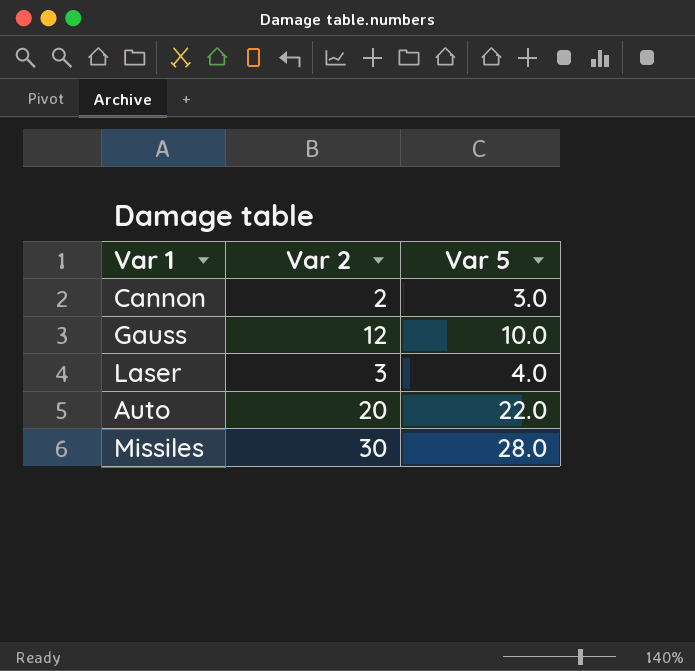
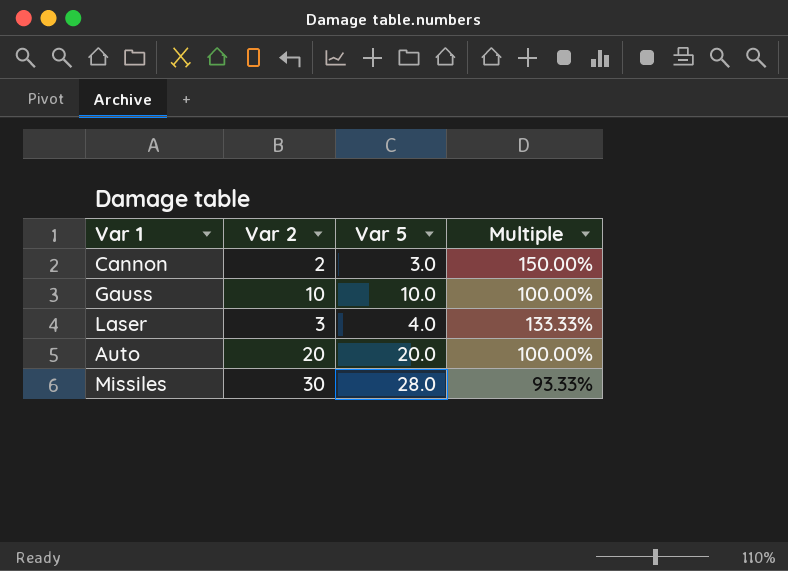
column Multiple | formula: none -> [Var 5] / [Var 2]
Gauss | Var 2: 12 -> 10
Auto | Var 5: 22.0 -> 20.0

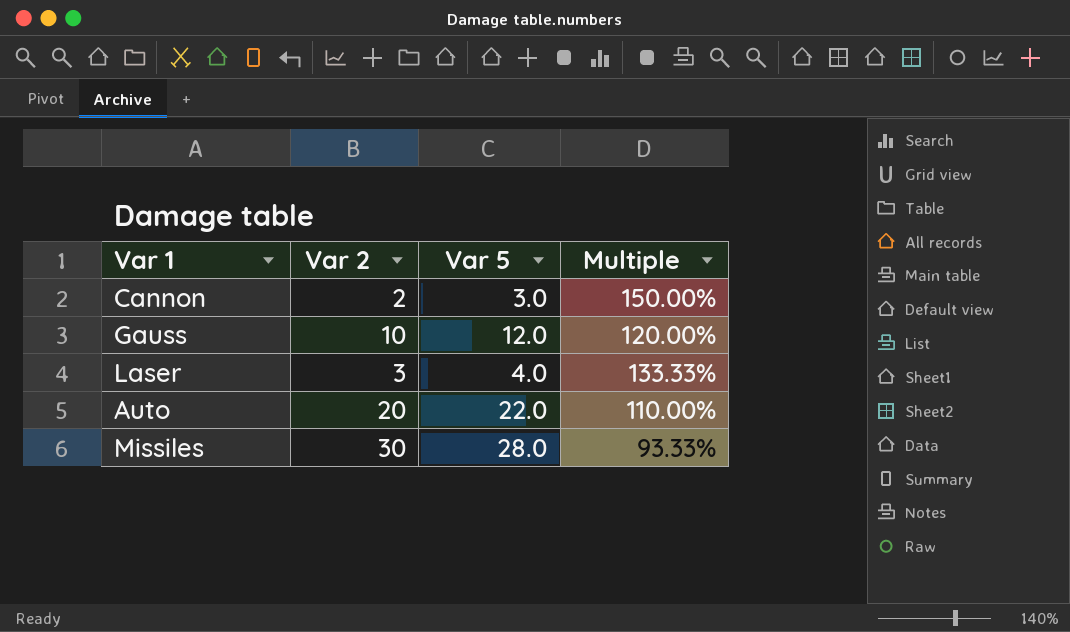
Gauss | Var 5: 10.0 -> 12.0
Gauss | Multiple: 100.00% -> 120.00%
Auto | Var 5: 20.0 -> 22.0
Auto | Multiple: 100.00% -> 110.00%

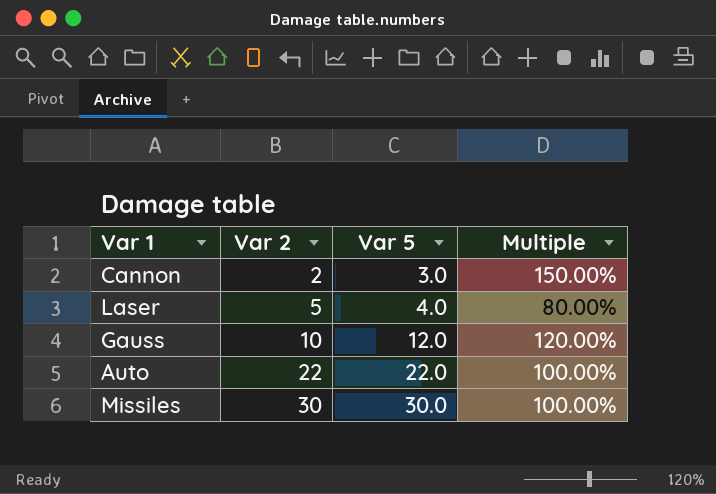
row order: none -> Var 2 ascending
Laser | Var 2: 3 -> 5
Laser | Multiple: 133.33% -> 80.00%
Auto | Var 2: 20 -> 22
Auto | Multiple: 110.00% -> 100.00%
Missiles | Var 5: 28.0 -> 30.0
Missiles | Multiple: 93.33% -> 100.00%

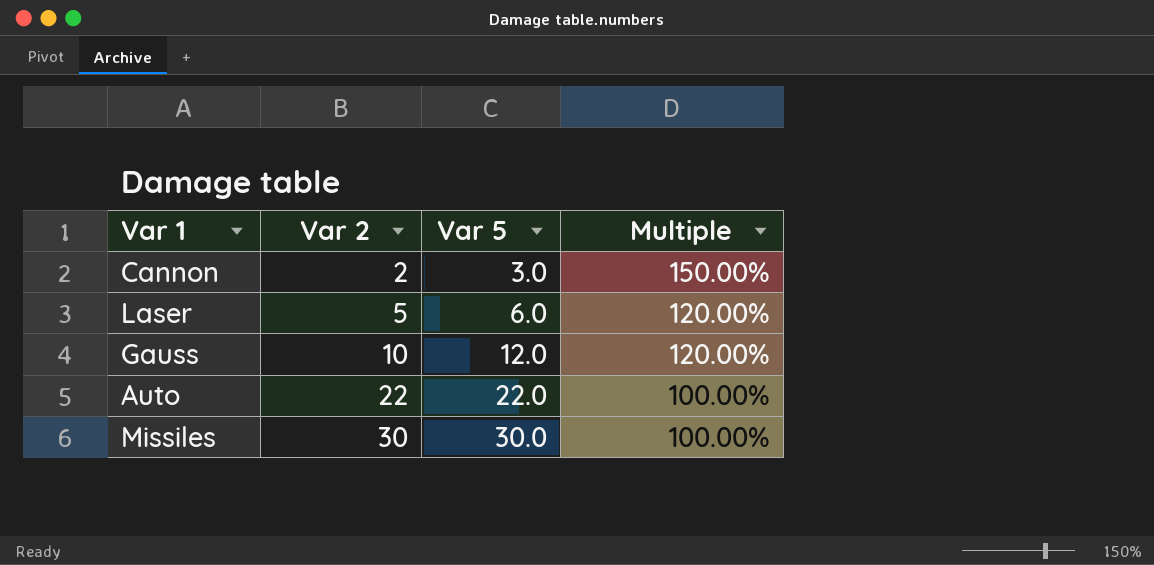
Laser | Var 5: 4.0 -> 6.0
Laser | Multiple: 80.00% -> 120.00%

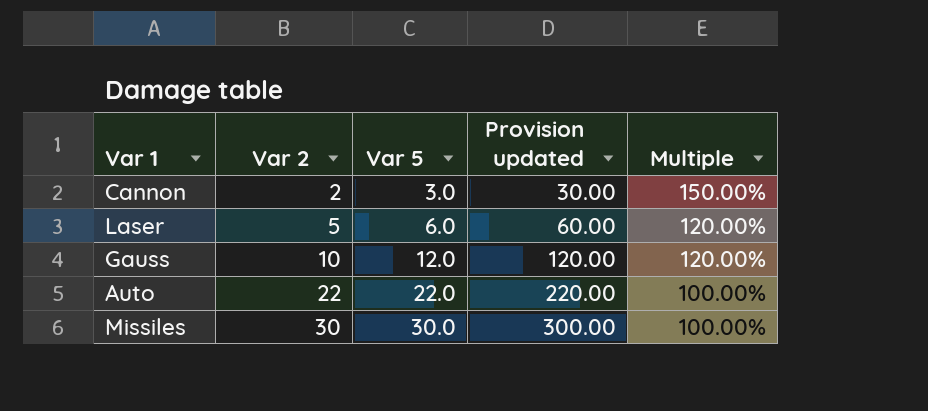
column Provision updated | formula: none -> [Var 5] * 10

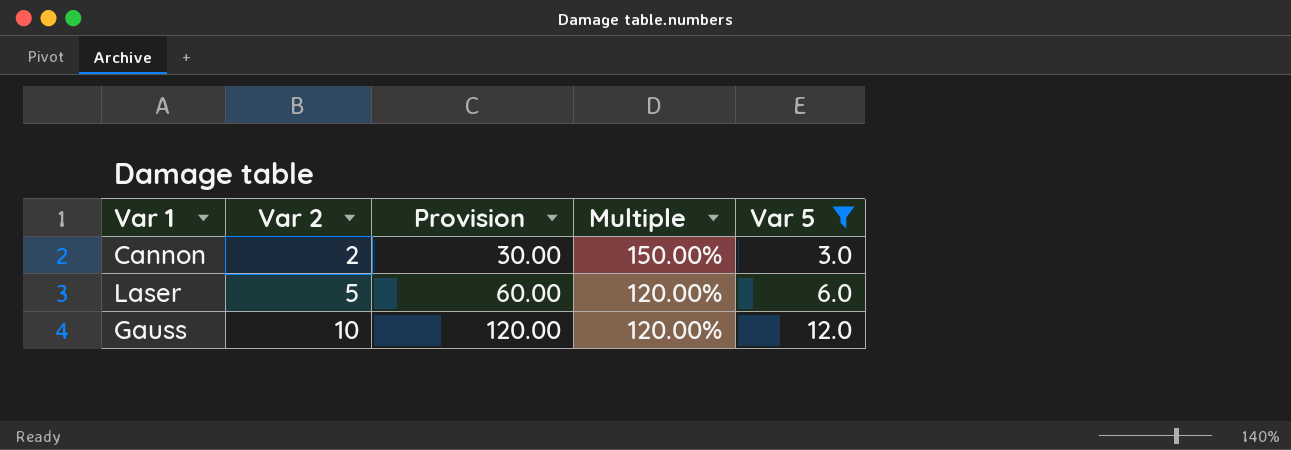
filter: none -> Var 5 <= 12.0
column name: Provision updated -> Provision
column Var 5 | position: 3 -> 5

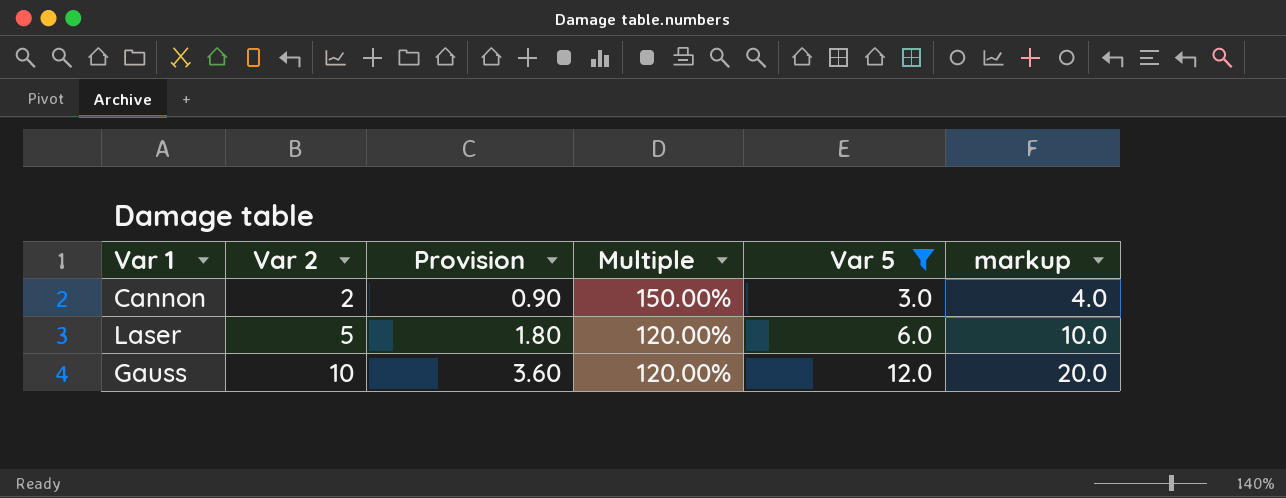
column Provision | formula: [Var 5] * 10 -> [Var 5] * 0.3
column markup | formula: none -> [Var 2] * 2

